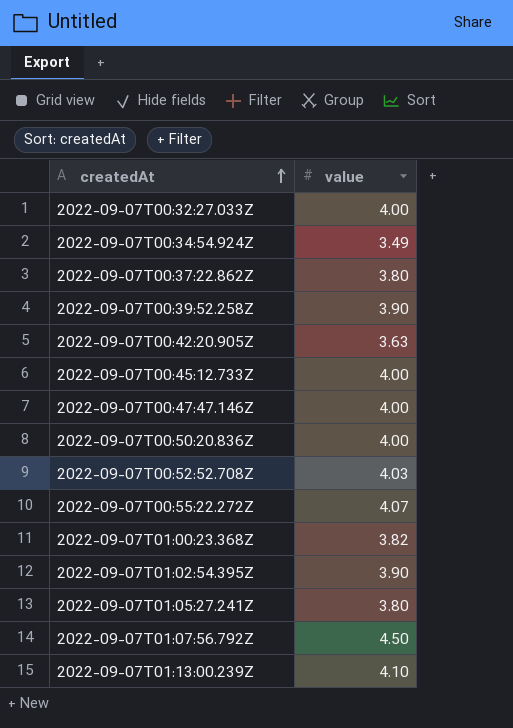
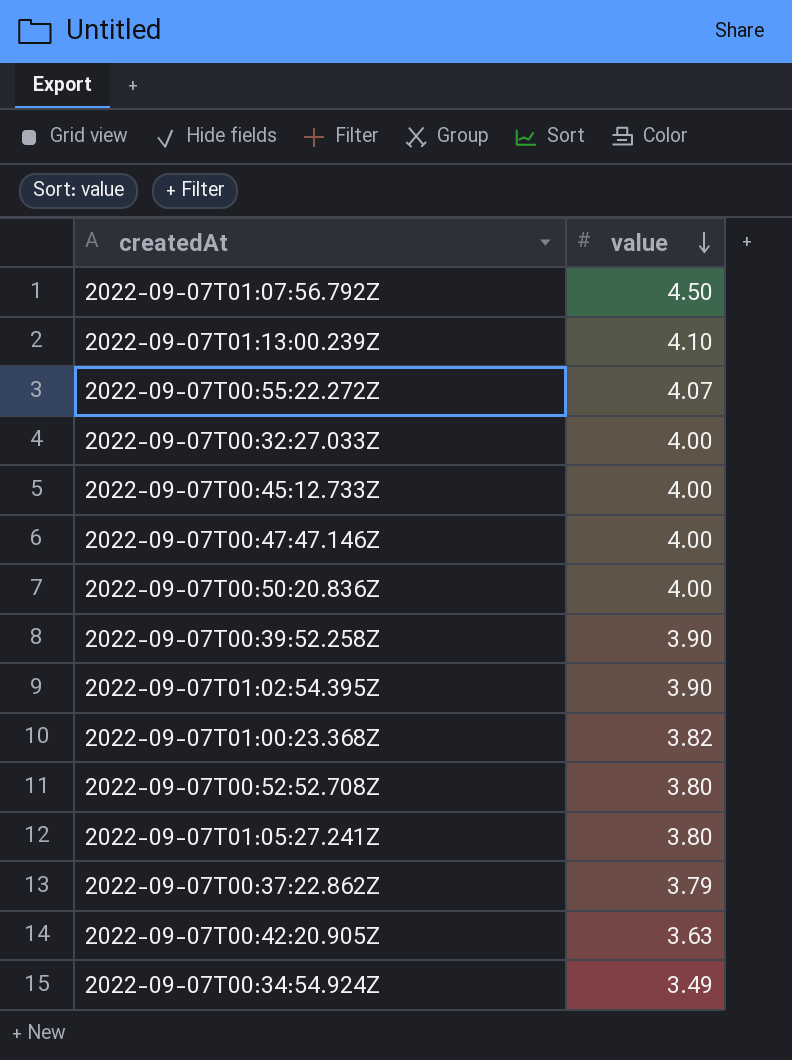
row order: createdAt ascending -> value descending
2022-09-07T00:52:52.708Z | value: 4.03 -> 3.80
2022-09-07T00:37:22.862Z | value: 3.80 -> 3.79

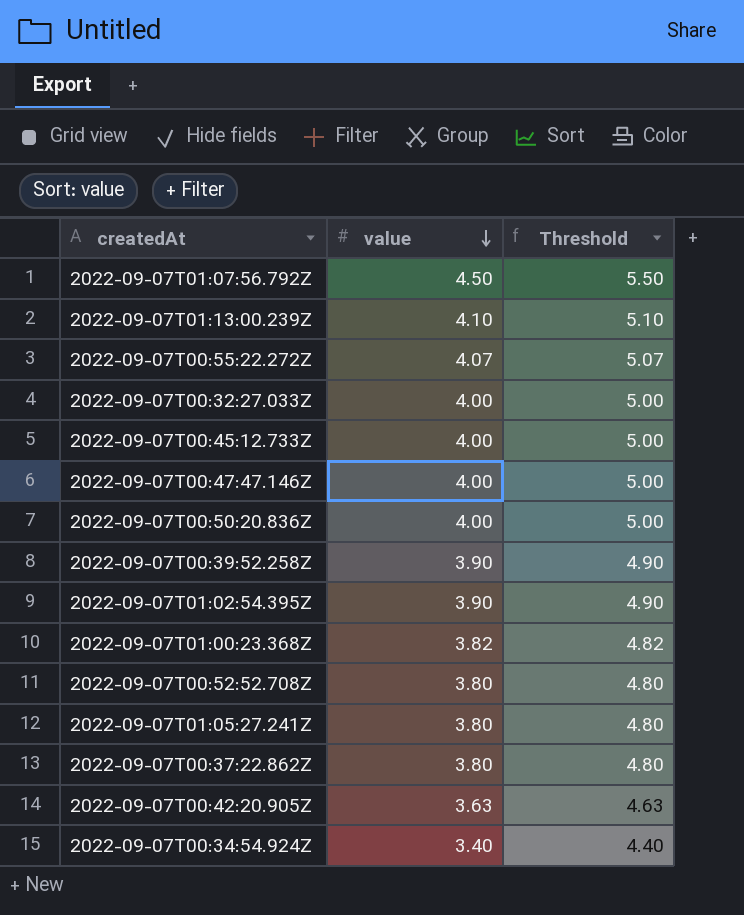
column Threshold | formula: none -> [value] + 1
2022-09-07T00:37:22.862Z | value: 3.79 -> 3.80
2022-09-07T00:34:54.924Z | value: 3.49 -> 3.40

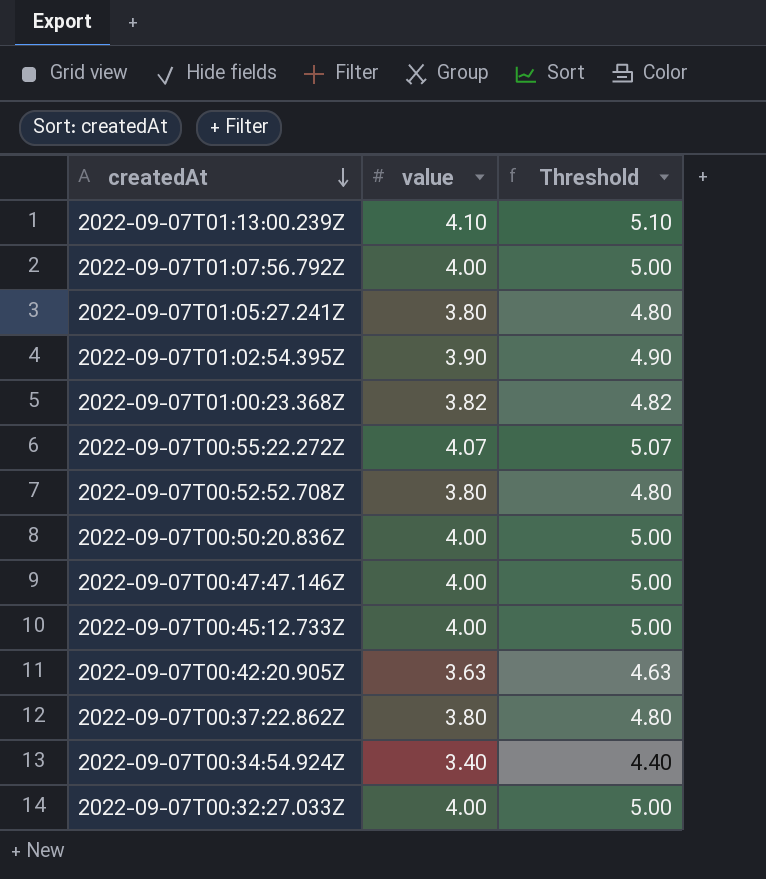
row order: value descending -> createdAt descending
row 2022-09-07T00:39:52.258Z: 3.90 | 4.90 -> none
2022-09-07T01:07:56.792Z | value: 4.50 -> 4.00
2022-09-07T01:07:56.792Z | Threshold: 5.50 -> 5.00

